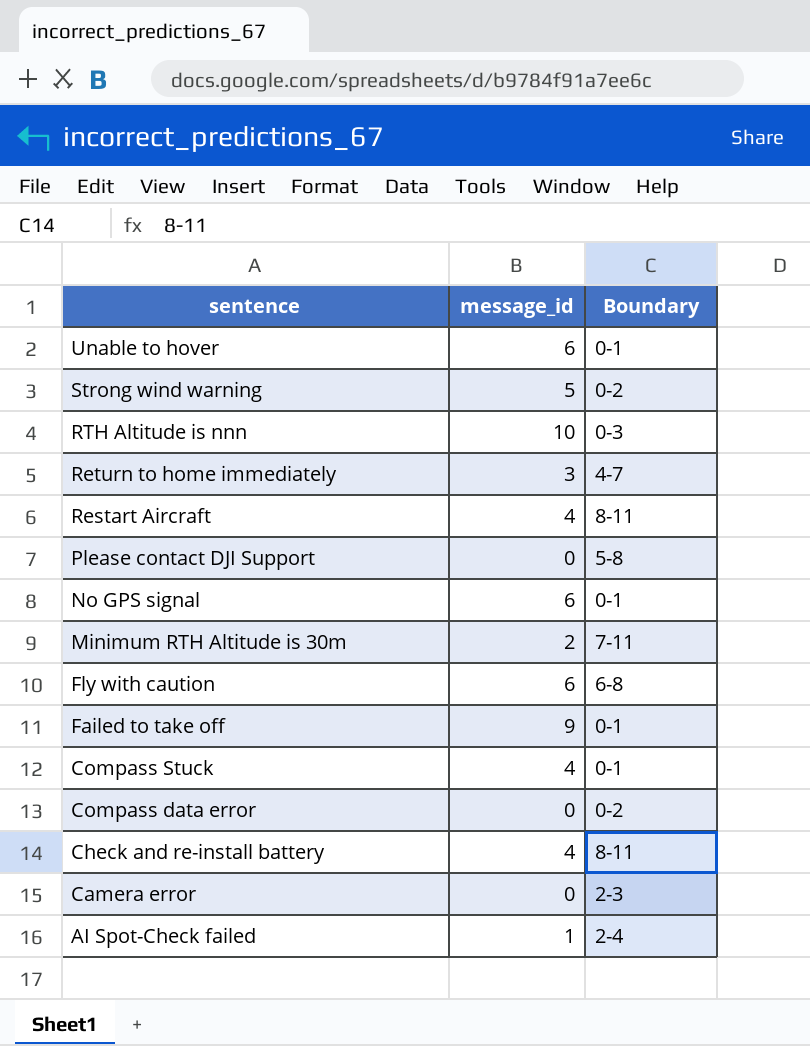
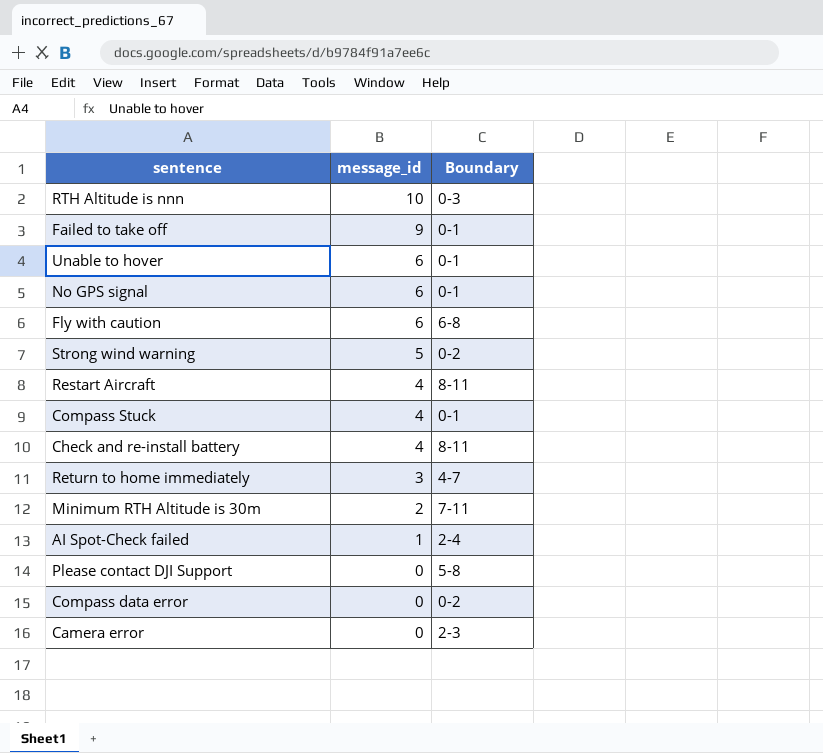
row order: sentence descending -> message_id descending

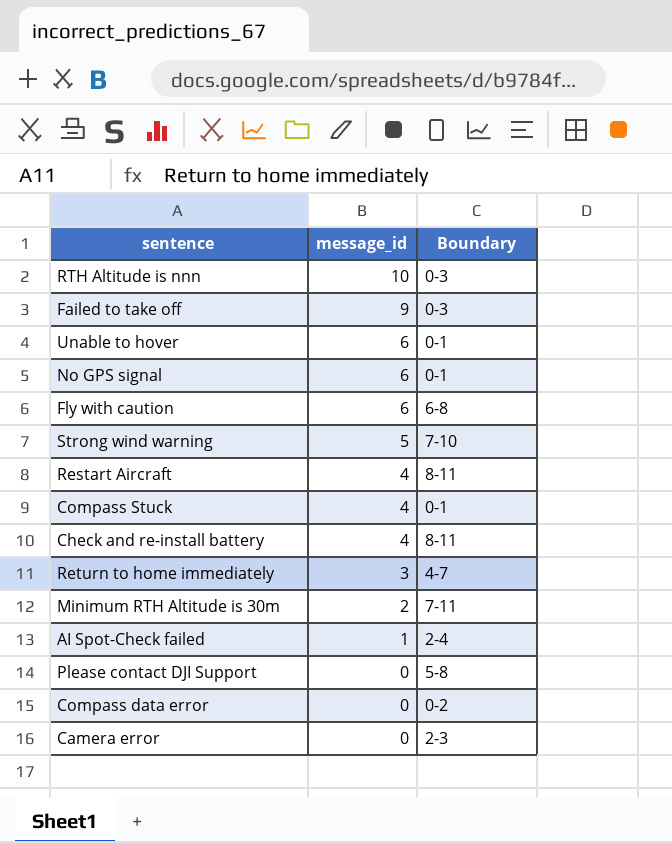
Failed to take off | Boundary: 0-1 -> 0-3
Strong wind warning | Boundary: 0-2 -> 7-10

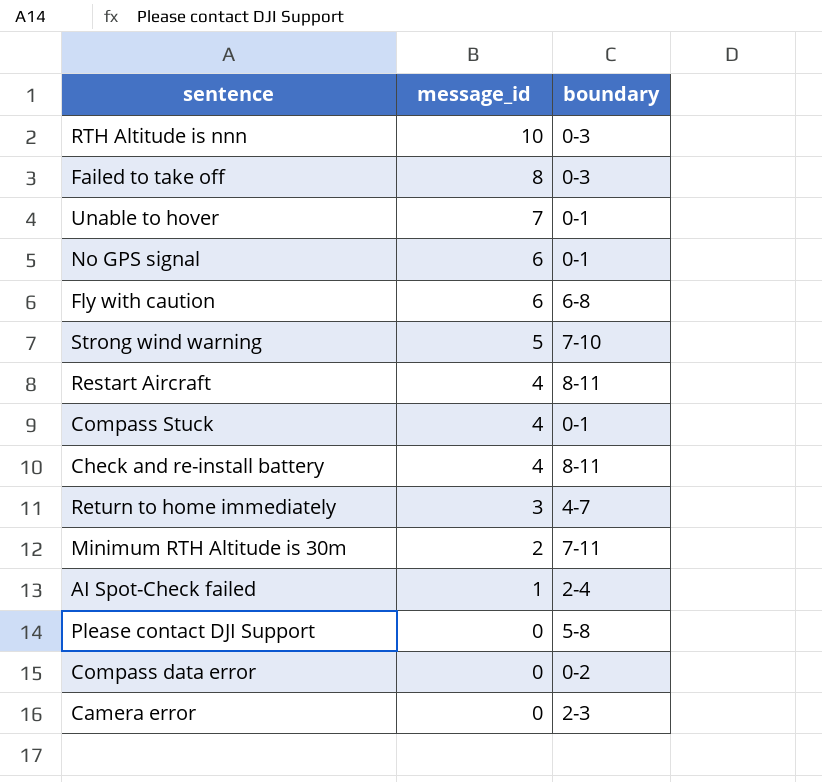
column name: Boundary -> boundary
Failed to take off | message_id: 9 -> 8
Unable to hover | message_id: 6 -> 7

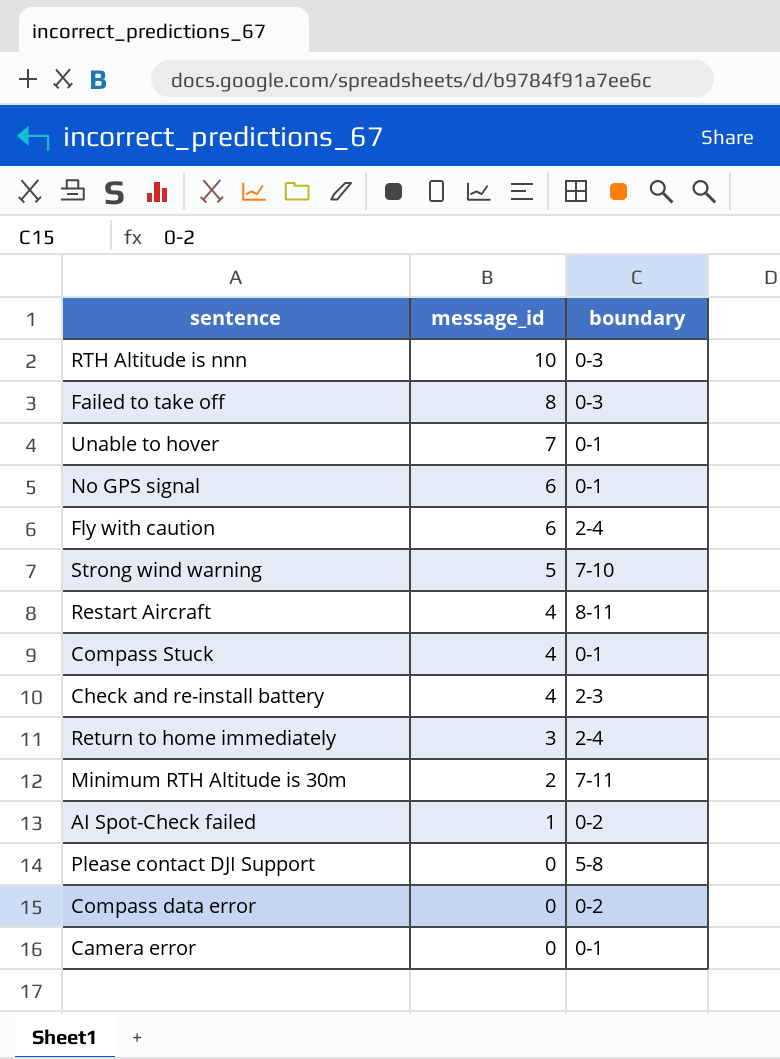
Fly with caution | boundary: 6-8 -> 2-4
Check and re-install battery | boundary: 8-11 -> 2-3
Return to home immediately | boundary: 4-7 -> 2-4
AI Spot-Check failed | boundary: 2-4 -> 0-2
Camera error | boundary: 2-3 -> 0-1

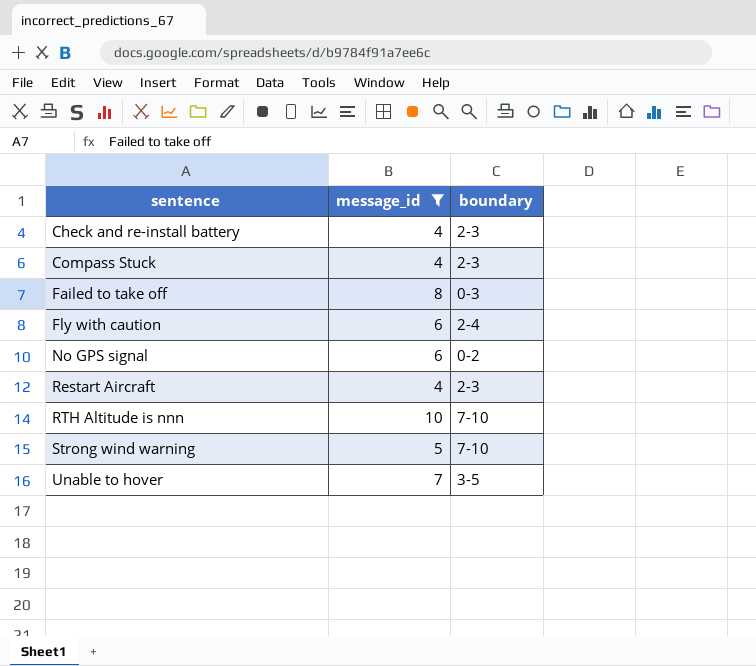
filter: none -> message_id >= 4
row order: message_id descending -> sentence ascending
Compass Stuck | boundary: 0-1 -> 2-3
No GPS signal | boundary: 0-1 -> 0-2
Restart Aircraft | boundary: 8-11 -> 2-3
RTH Altitude is nnn | boundary: 0-3 -> 7-10
Unable to hover | boundary: 0-1 -> 3-5

